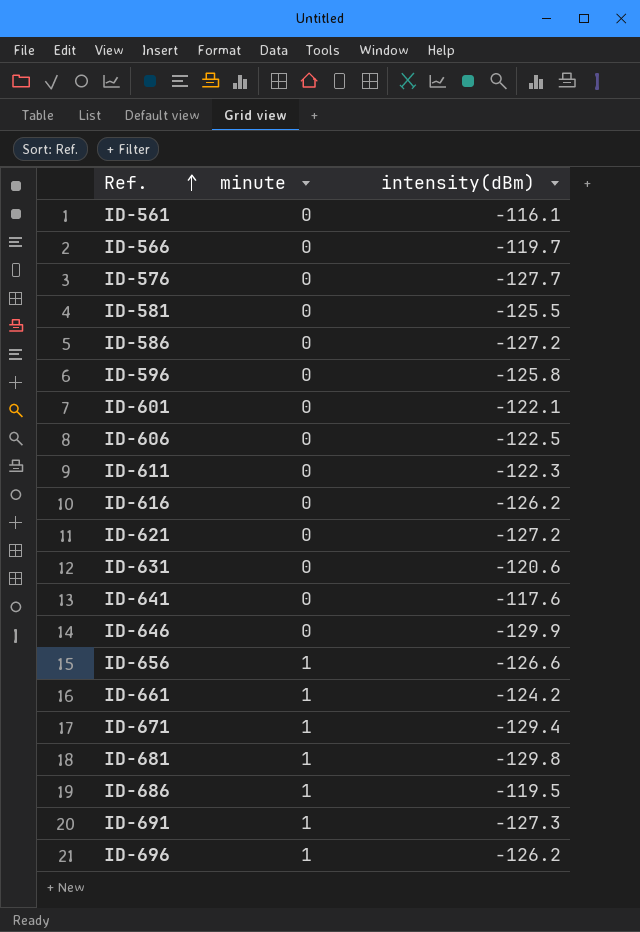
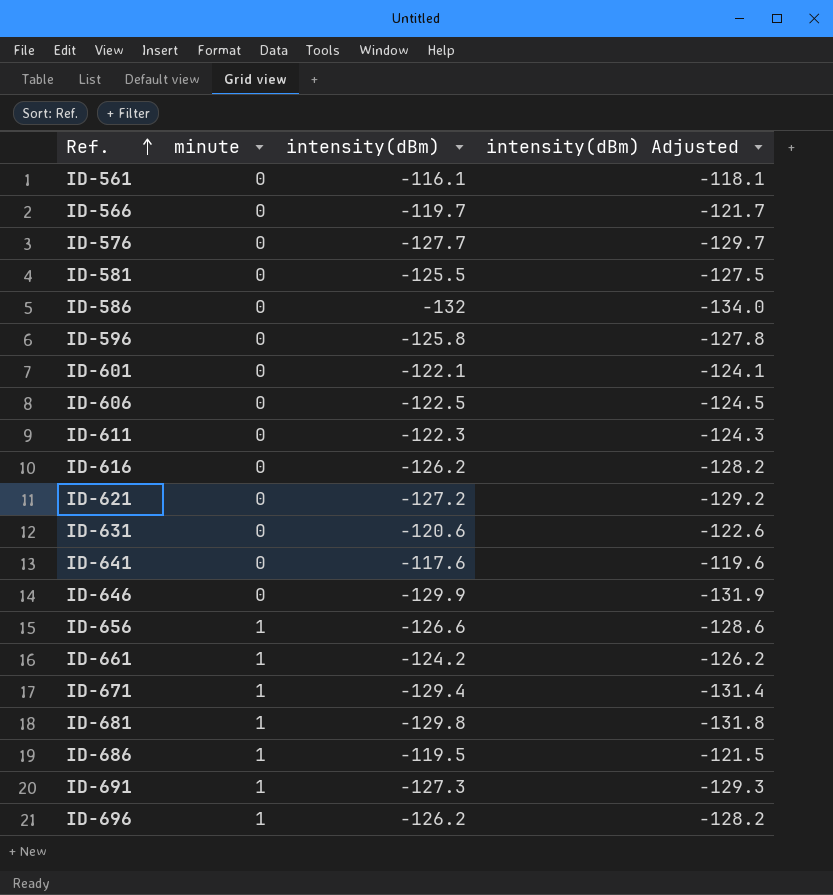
column intensity(dBm) Adjusted | formula: none -> [intensity(dBm)] - 2
ID-586 | intensity(dBm): -127.2 -> -132

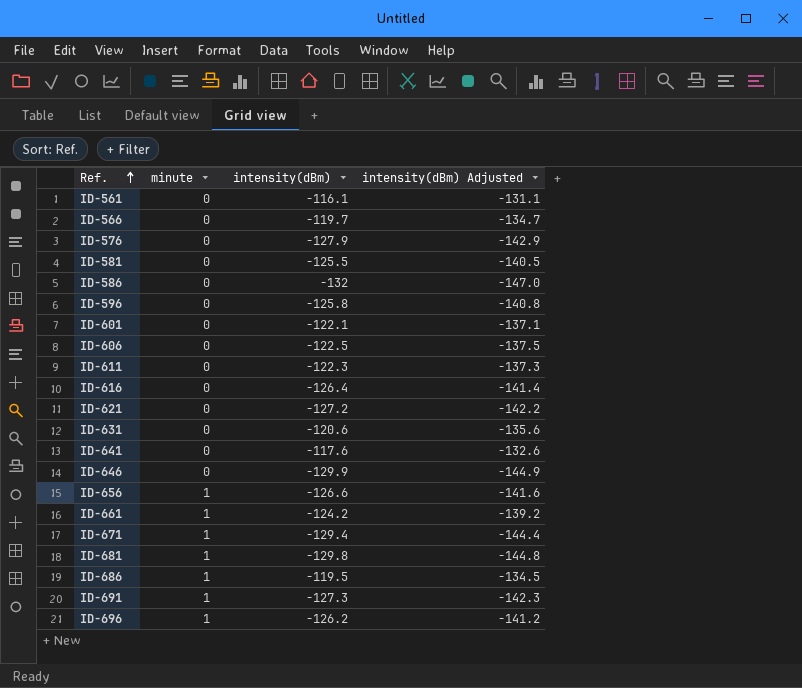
column intensity(dBm) Adjusted | formula: [intensity(dBm)] - 2 -> [intensity(dBm)] - 15
ID-576 | intensity(dBm): -127.7 -> -127.9
ID-616 | intensity(dBm): -126.2 -> -126.4

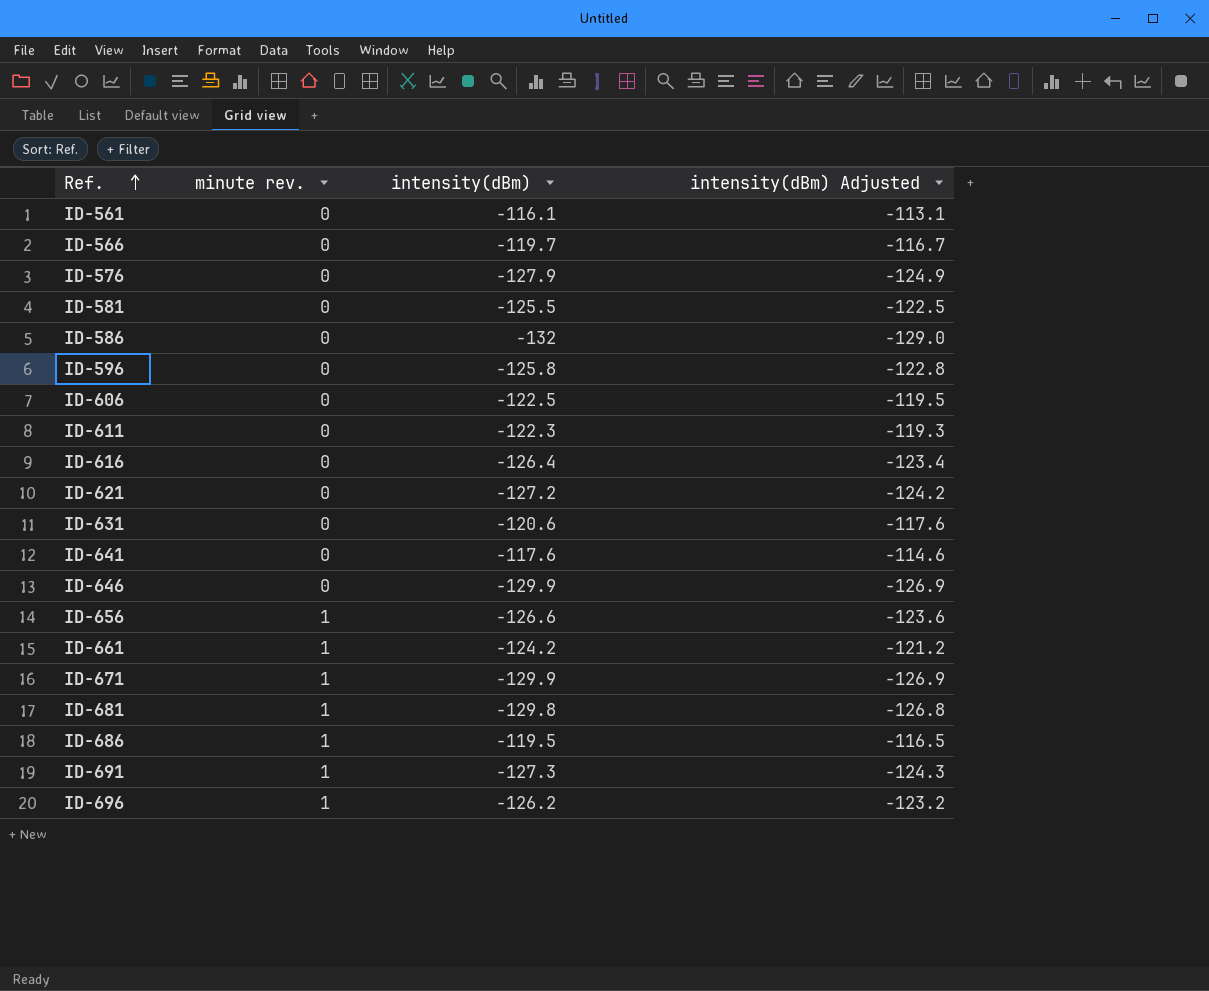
column name: minute -> minute rev.
column intensity(dBm) Adjusted | formula: [intensity(dBm)] - 15 -> [intensity(dBm)] + 3
row ID-601: 0 | -122.1 | -137.1 -> none
ID-671 | intensity(dBm): -129.4 -> -129.9

